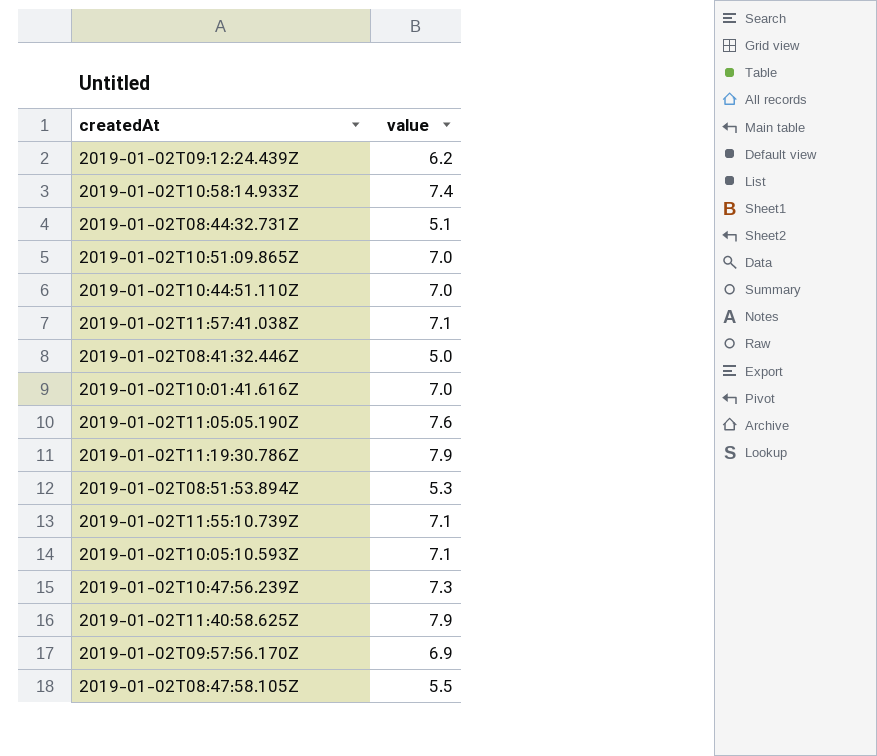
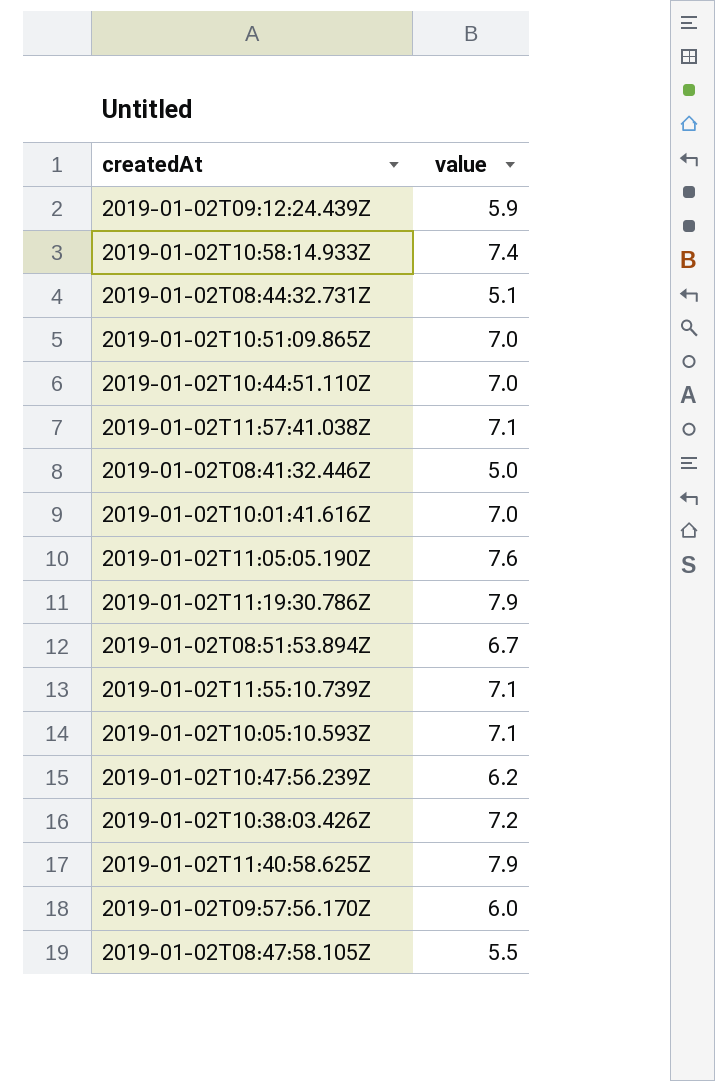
2019-01-02T09:12:24.439Z | value: 6.2 -> 5.9
2019-01-02T08:51:53.894Z | value: 5.3 -> 6.7
2019-01-02T10:47:56.239Z | value: 7.3 -> 6.2
row 2019-01-02T10:38:03.426Z: none -> 7.2
2019-01-02T09:57:56.170Z | value: 6.9 -> 6.0

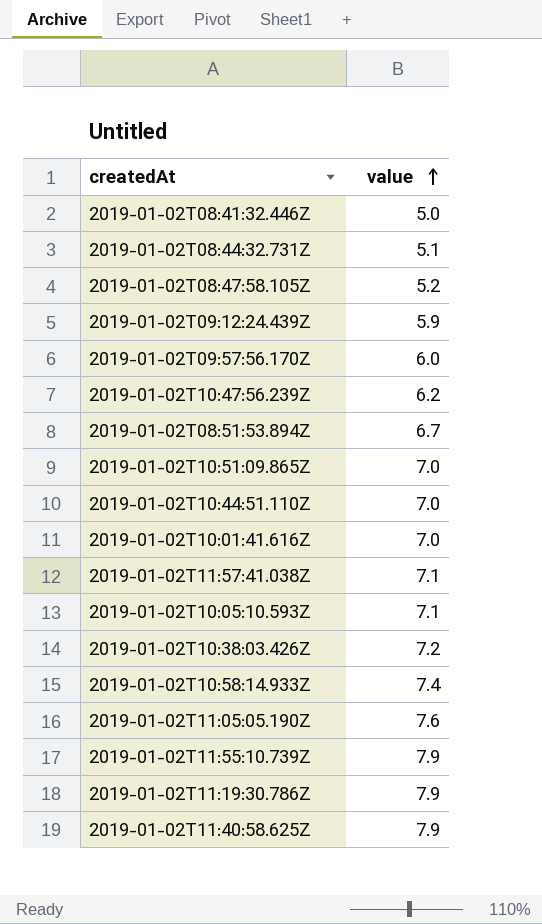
row order: none -> value ascending
2019-01-02T08:47:58.105Z | value: 5.5 -> 5.2
2019-01-02T11:55:10.739Z | value: 7.1 -> 7.9

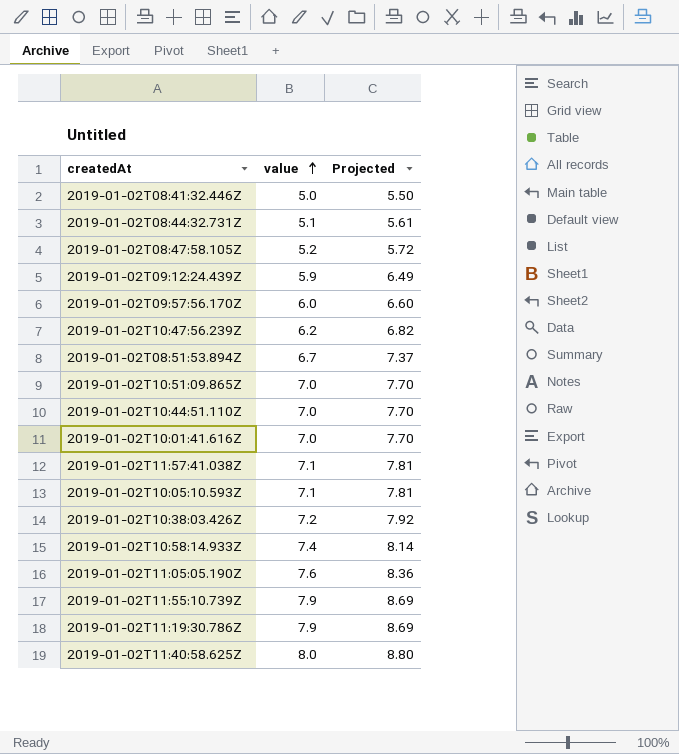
column Projected | formula: none -> [value] * 1.1
2019-01-02T11:40:58.625Z | value: 7.9 -> 8.0

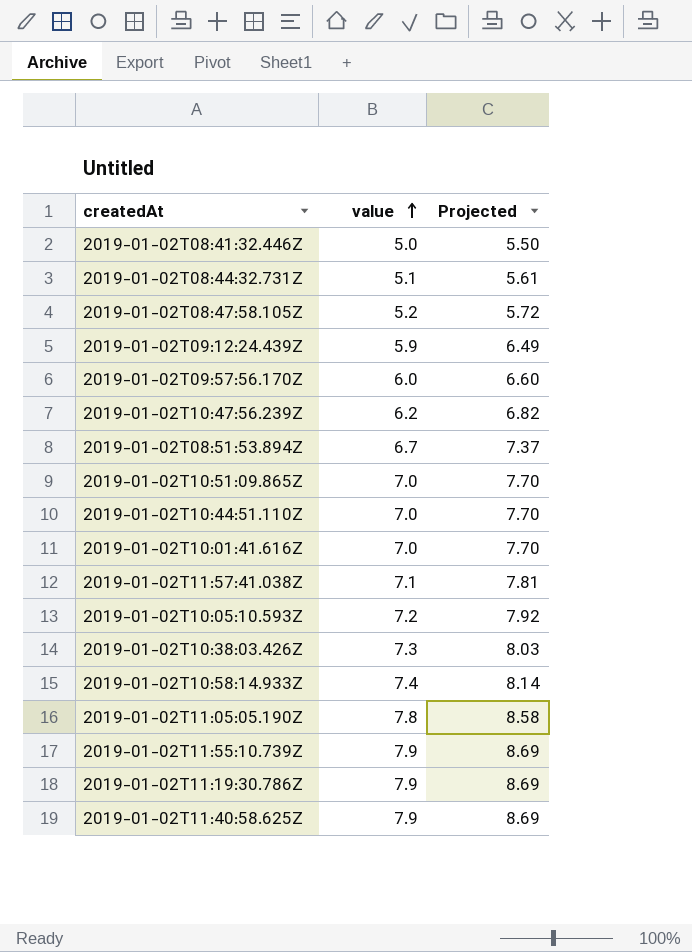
2019-01-02T10:05:10.593Z | value: 7.1 -> 7.2
2019-01-02T10:05:10.593Z | Projected: 7.81 -> 7.92
2019-01-02T10:38:03.426Z | value: 7.2 -> 7.3
2019-01-02T10:38:03.426Z | Projected: 7.92 -> 8.03
2019-01-02T11:05:05.190Z | value: 7.6 -> 7.8
2019-01-02T11:05:05.190Z | Projected: 8.36 -> 8.58
2019-01-02T11:40:58.625Z | value: 8.0 -> 7.9
2019-01-02T11:40:58.625Z | Projected: 8.80 -> 8.69

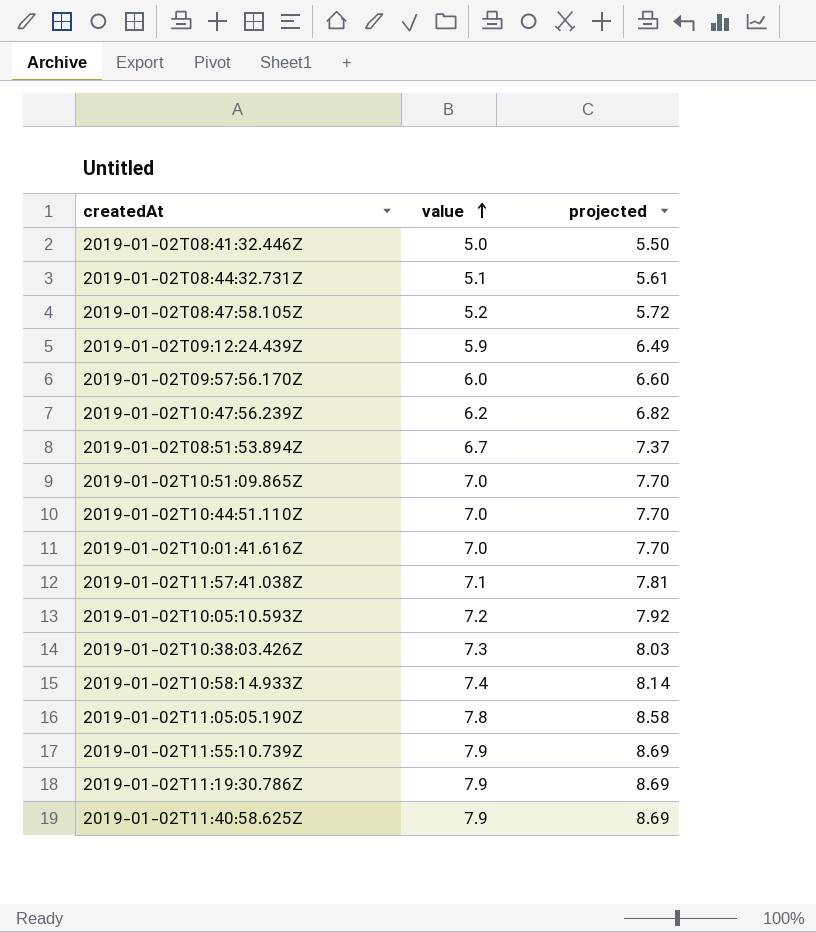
column name: Projected -> projected

